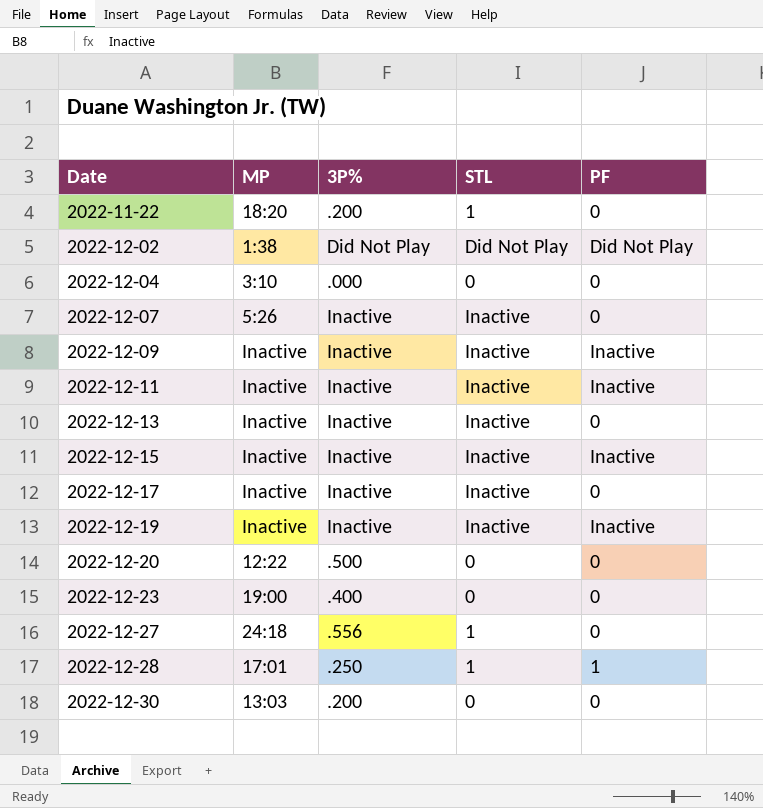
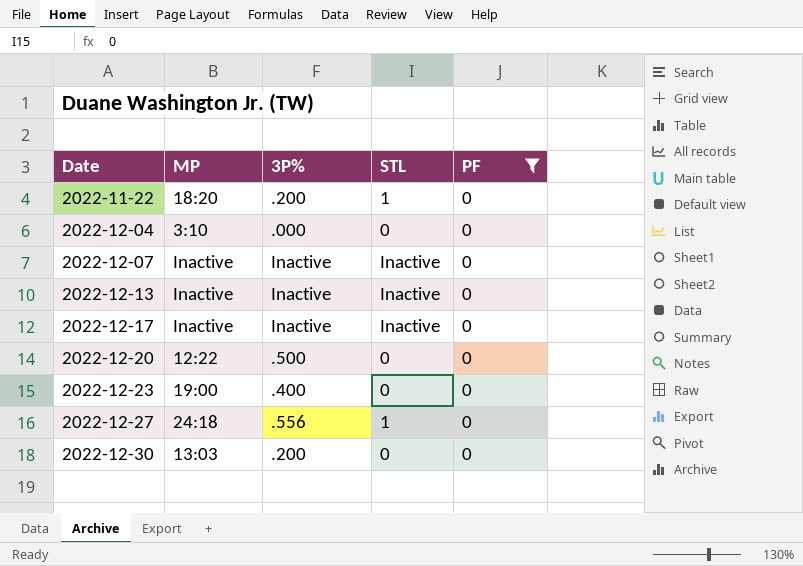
filter: none -> PF = 0
2022-12-07 | MP: 5:26 -> Inactive

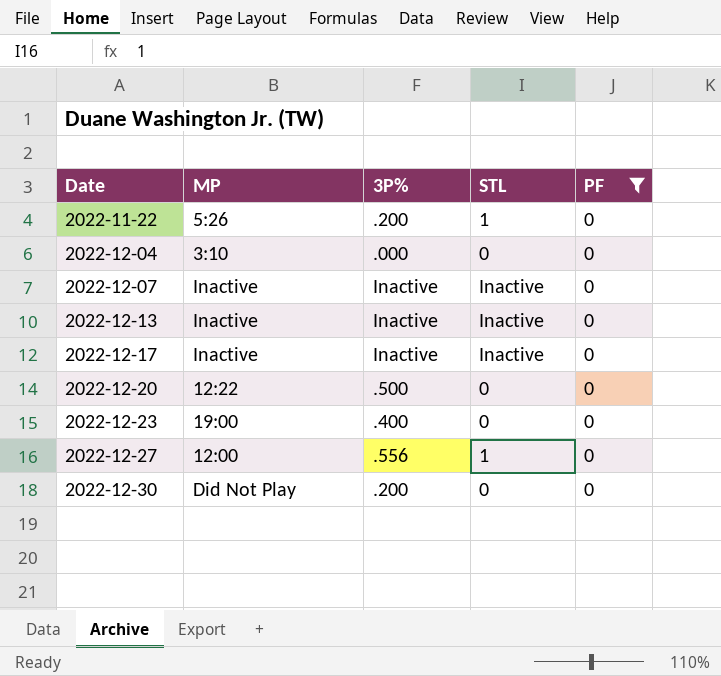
2022-11-22 | MP: 18:20 -> 5:26
2022-12-27 | MP: 24:18 -> 12:00
2022-12-30 | MP: 13:03 -> Did Not Play

